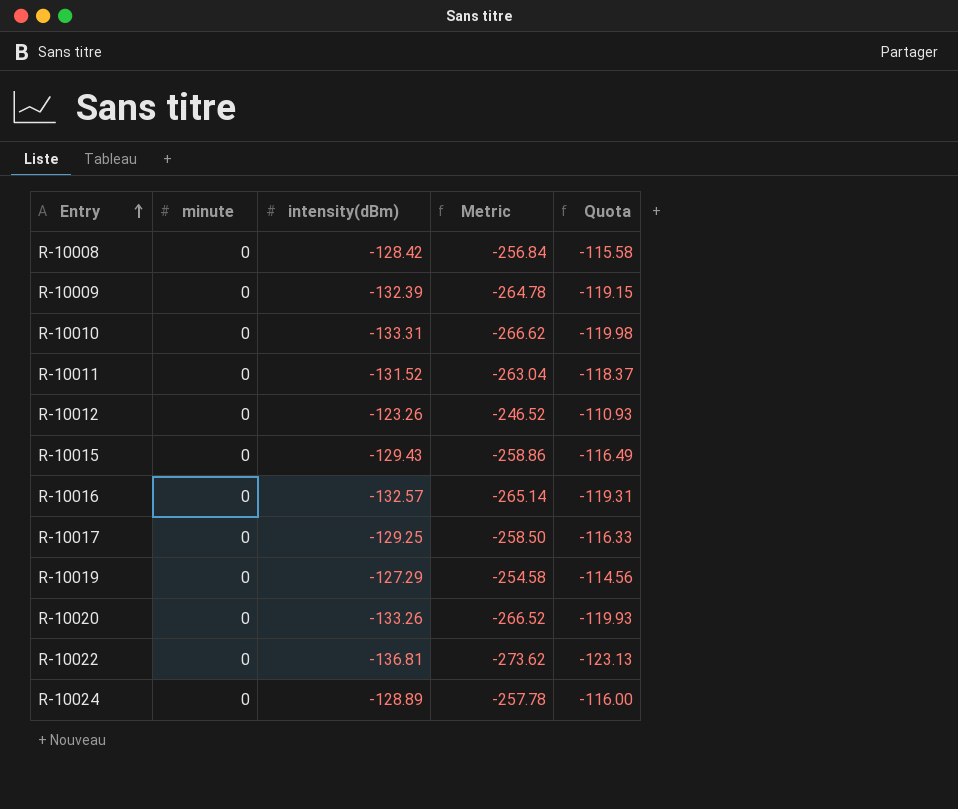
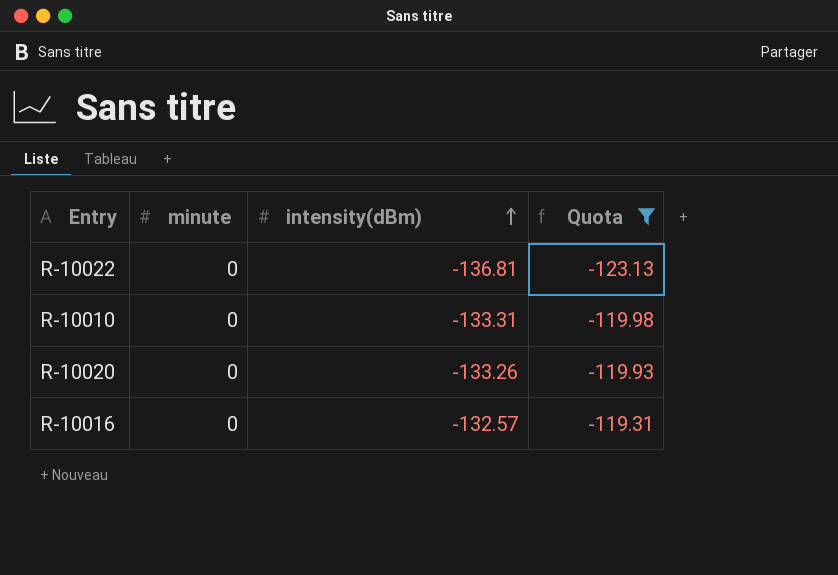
filter: none -> Quota <= -119.31
row order: Entry ascending -> intensity(dBm) ascending
column Metric | formula: [intensity(dBm)] * 2 -> none

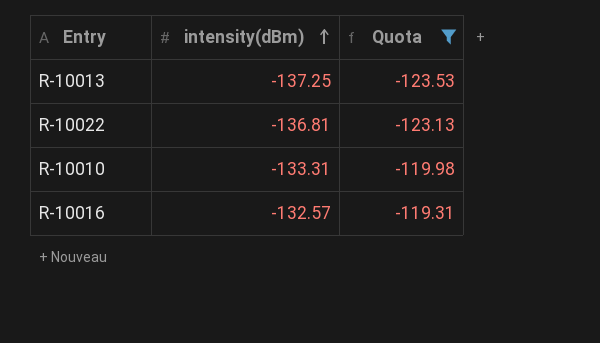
column minute | position: 2 -> none
row R-10020: 0 | -133.26 | -119.93 -> none
row R-10013: none -> -137.25 | -123.53

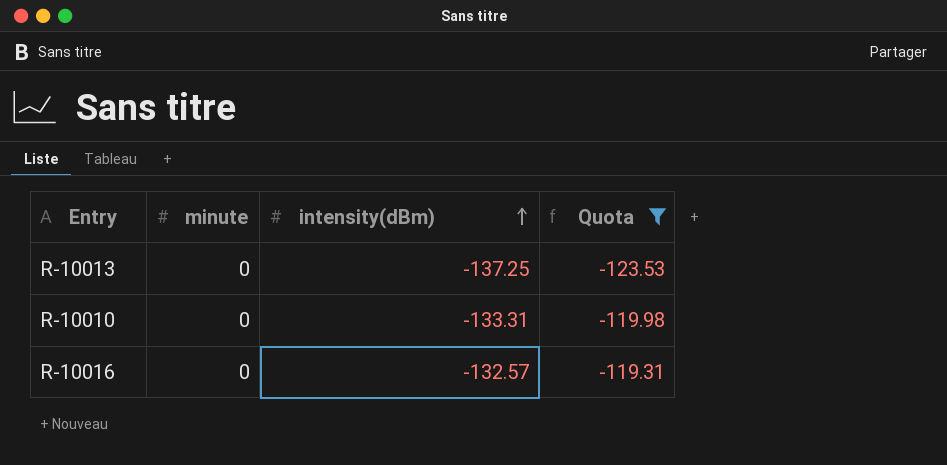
column minute | position: none -> 2
row R-10022: -136.81 | -123.13 -> none

